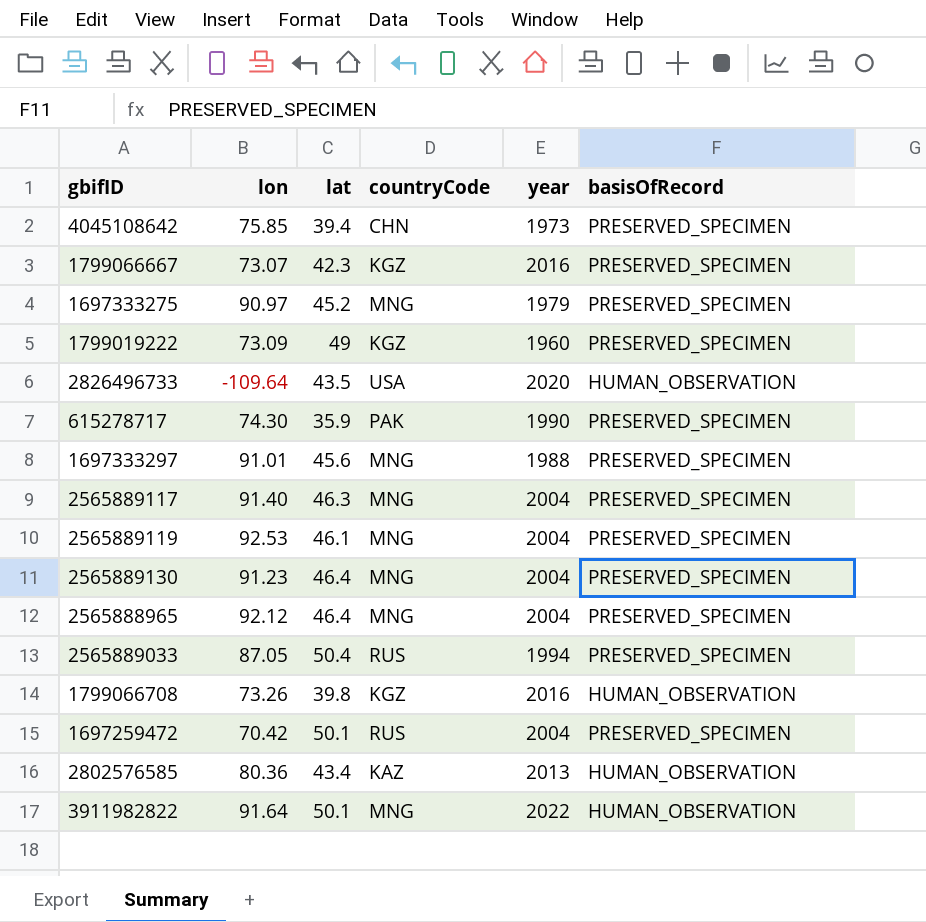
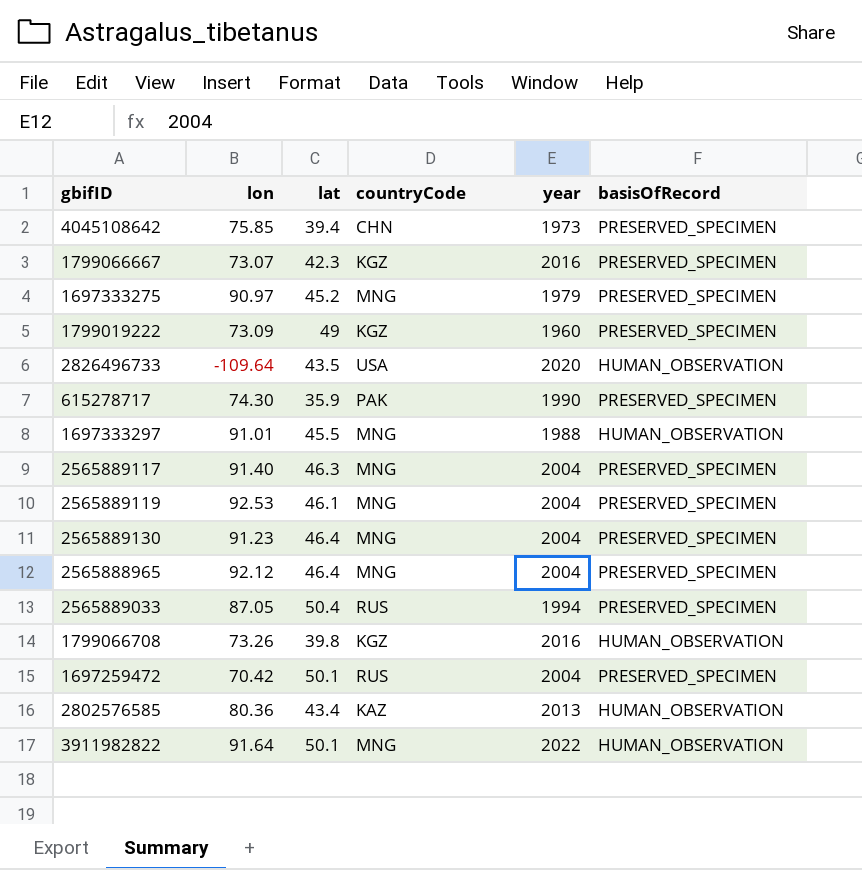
1697333297 | lat: 45.6 -> 45.5
1697333297 | basisOfRecord: PRESERVED_SPECIMEN -> HUMAN_OBSERVATION

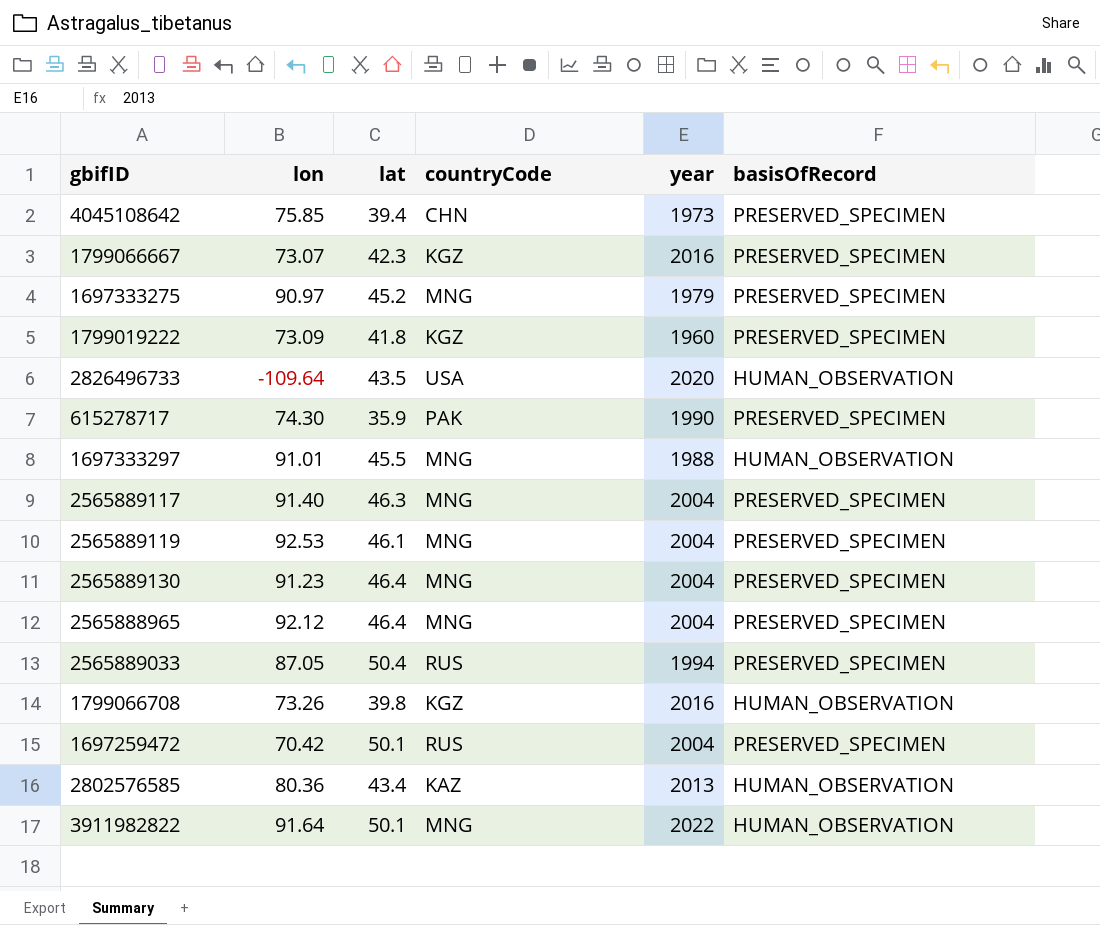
1799019222 | lat: 49 -> 41.8

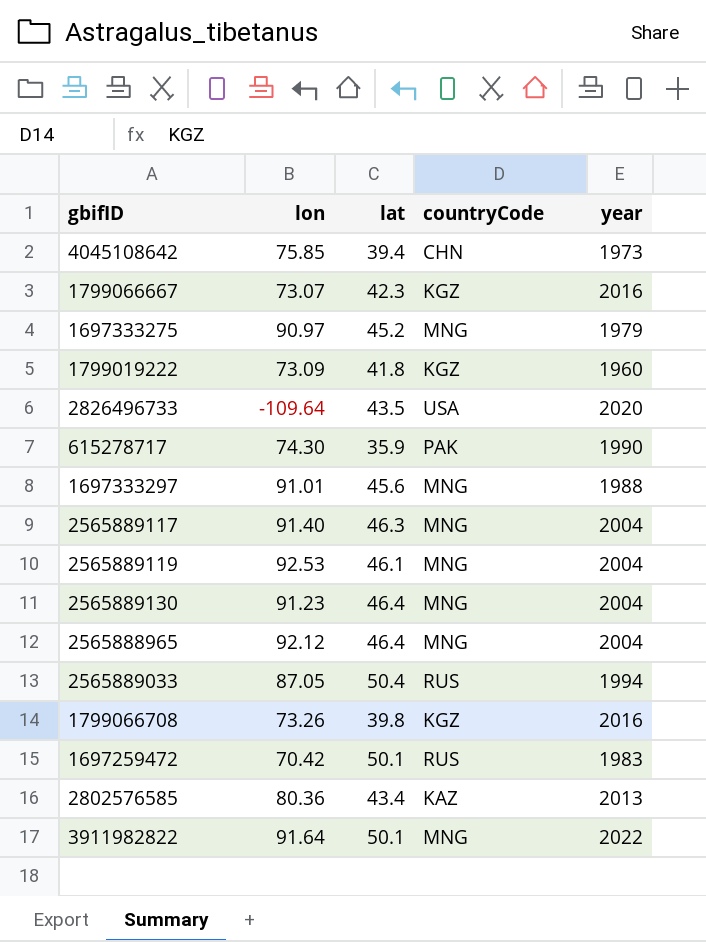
column basisOfRecord | position: 6 -> none
1697333297 | lat: 45.5 -> 45.6
1697259472 | year: 2004 -> 1983

